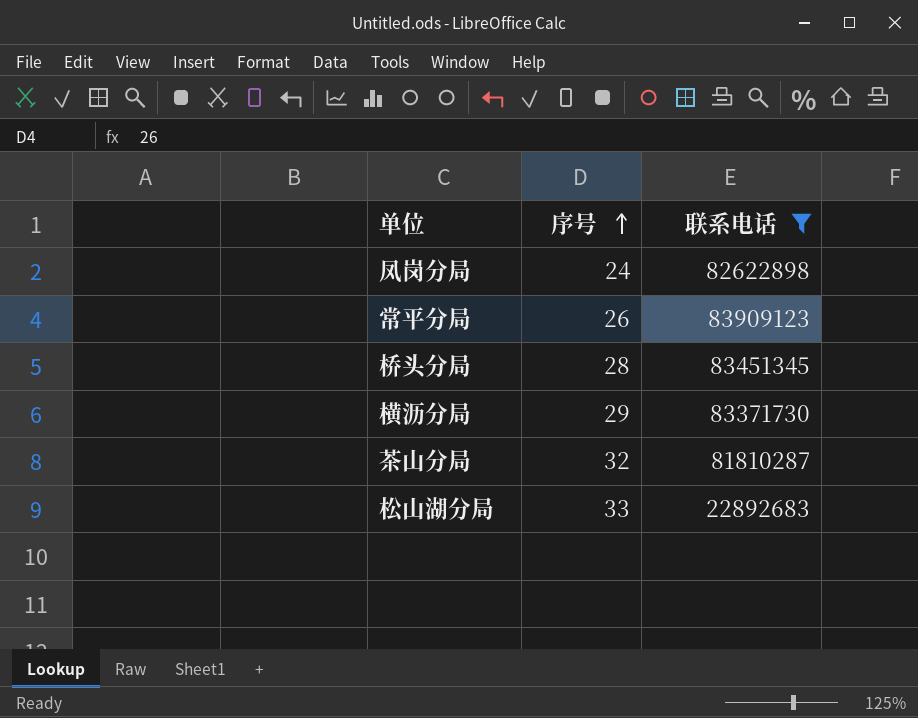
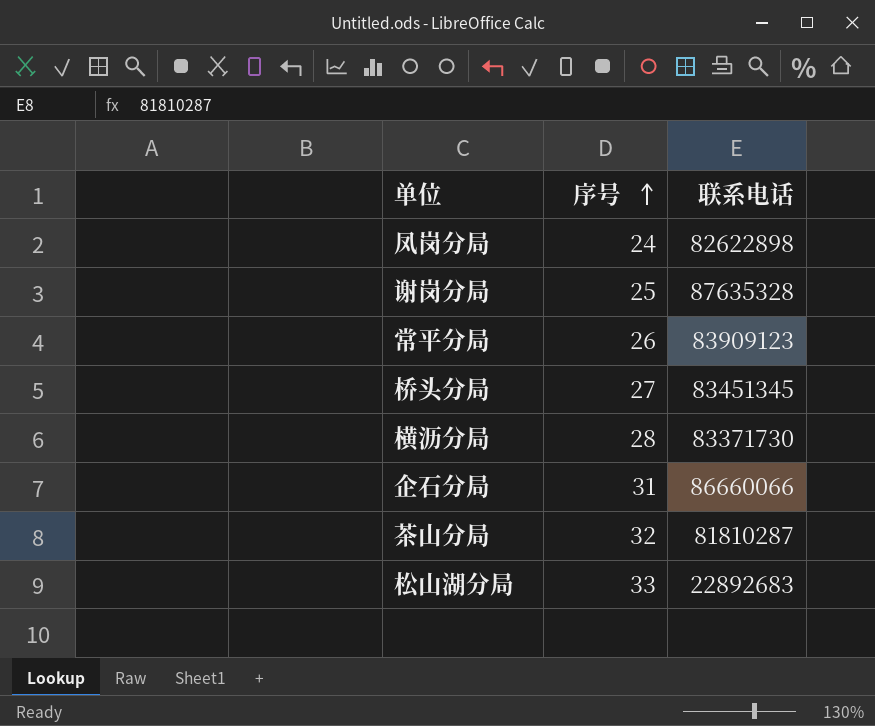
filter: 联系电话 <= 83909123 -> none
桥头分局 | 序号: 28 -> 27
横沥分局 | 序号: 29 -> 28

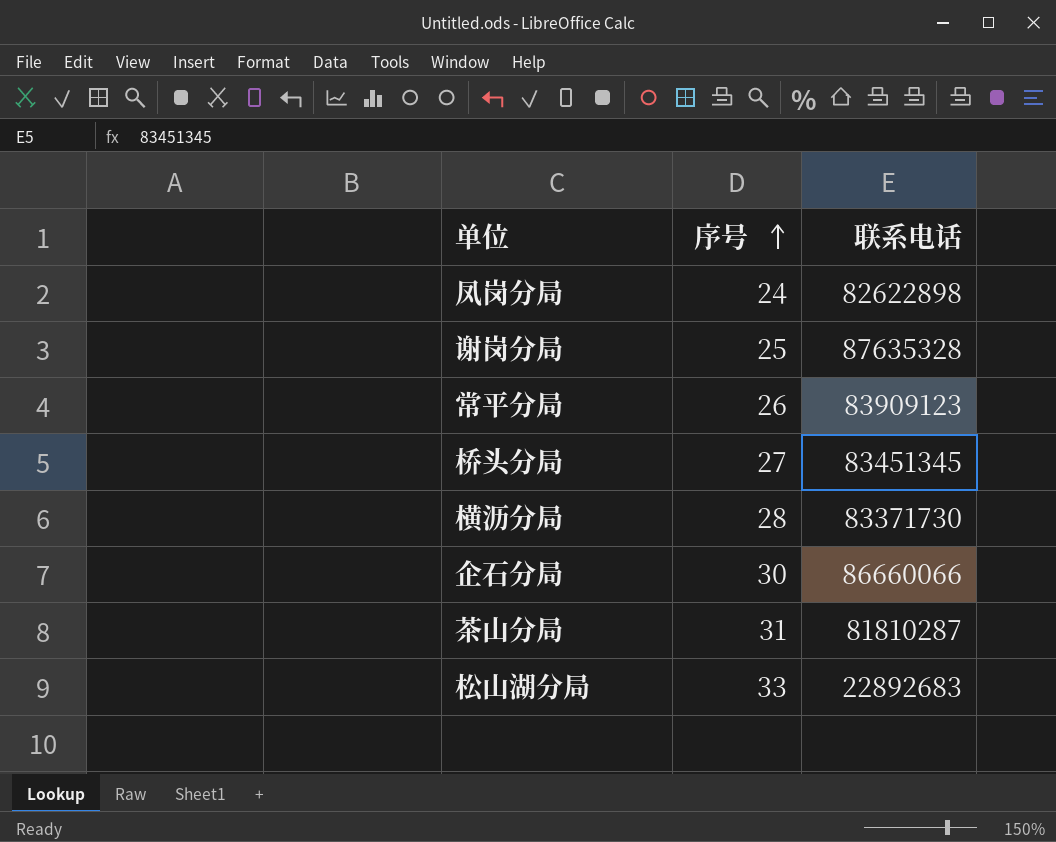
企石分局 | 序号: 31 -> 30
茶山分局 | 序号: 32 -> 31

